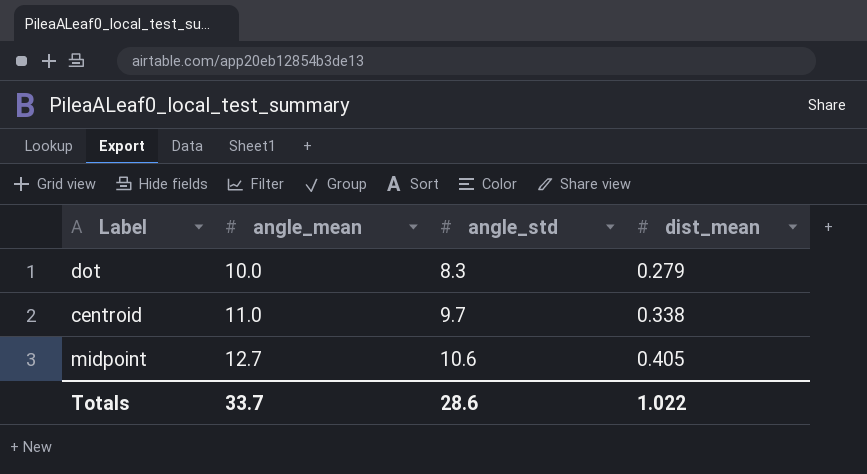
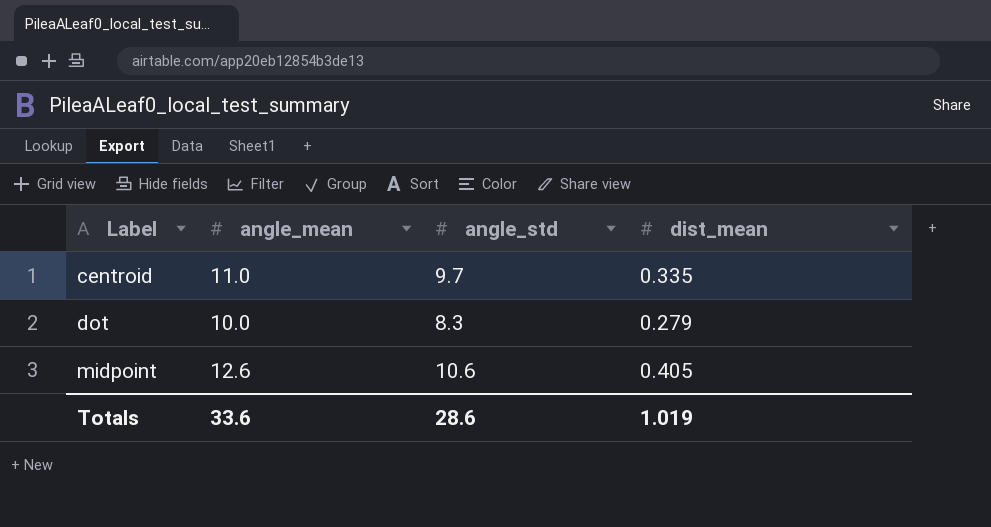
row order: angle_mean ascending -> Label ascending
centroid | dist_mean: 0.338 -> 0.335
midpoint | angle_mean: 12.7 -> 12.6
Totals | angle_mean: 33.7 -> 33.6
Totals | dist_mean: 1.022 -> 1.019

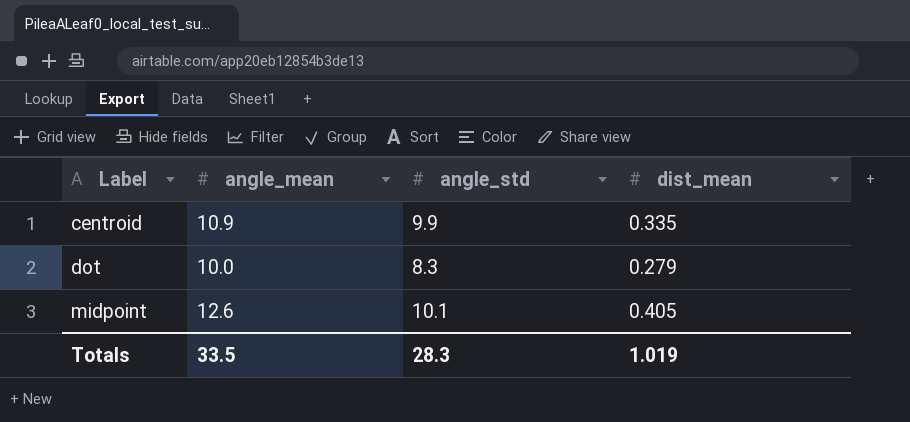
centroid | angle_mean: 11.0 -> 10.9
centroid | angle_std: 9.7 -> 9.9
midpoint | angle_std: 10.6 -> 10.1
Totals | angle_mean: 33.6 -> 33.5
Totals | angle_std: 28.6 -> 28.3

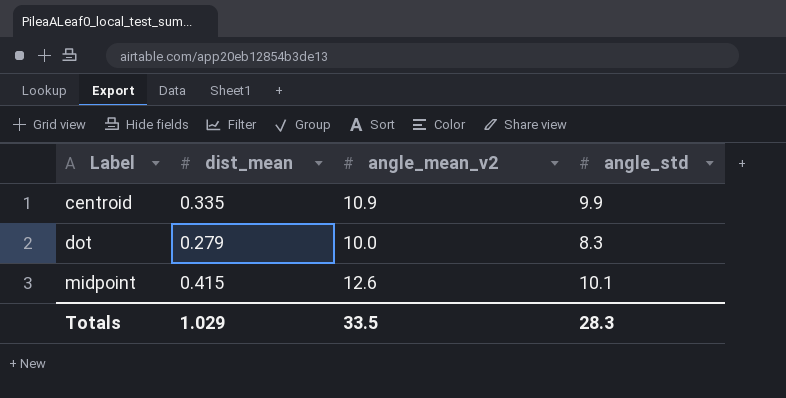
column dist_mean | position: 4 -> 2
column name: angle_mean -> angle_mean_v2
midpoint | dist_mean: 0.405 -> 0.415
Totals | dist_mean: 1.019 -> 1.029

